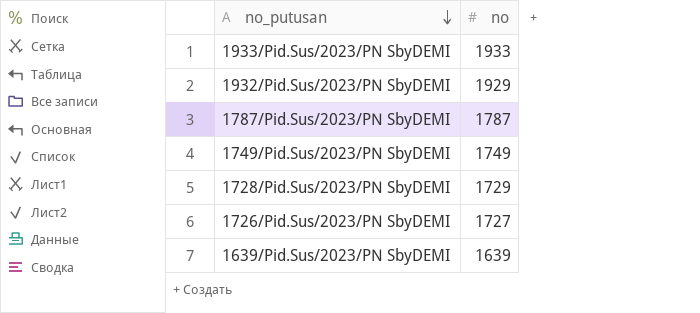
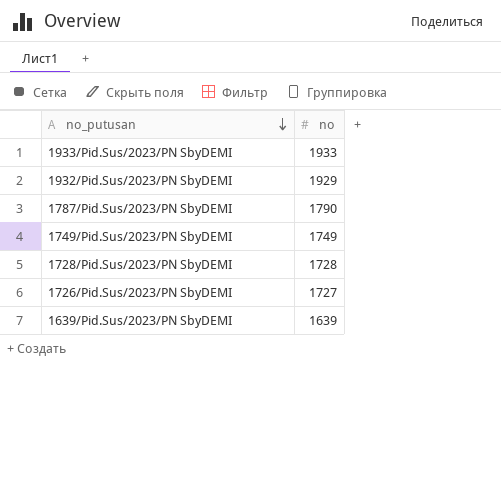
1787/Pid.Sus/2023/PN SbyDEMI | no: 1787 -> 1790
1728/Pid.Sus/2023/PN SbyDEMI | no: 1729 -> 1728

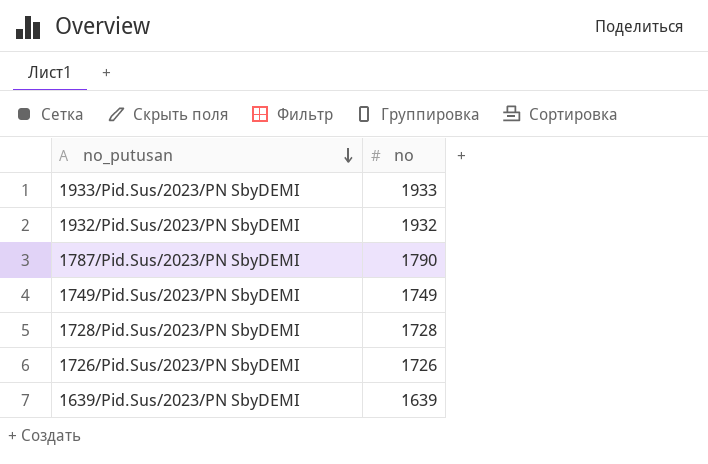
1932/Pid.Sus/2023/PN SbyDEMI | no: 1929 -> 1932
1726/Pid.Sus/2023/PN SbyDEMI | no: 1727 -> 1726

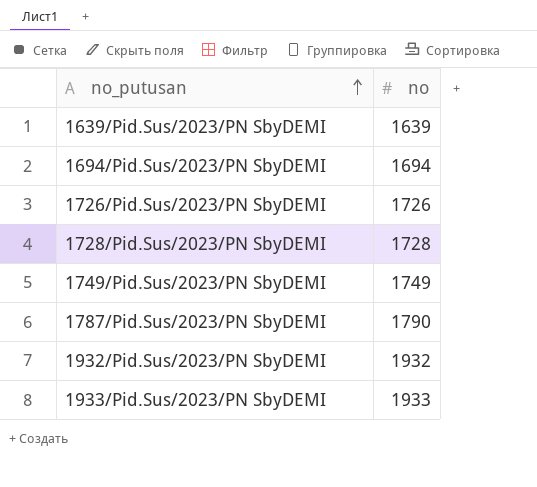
row order: no_putusan descending -> no_putusan ascending
row 1694/Pid.Sus/2023/PN SbyDEMI: none -> 1694

